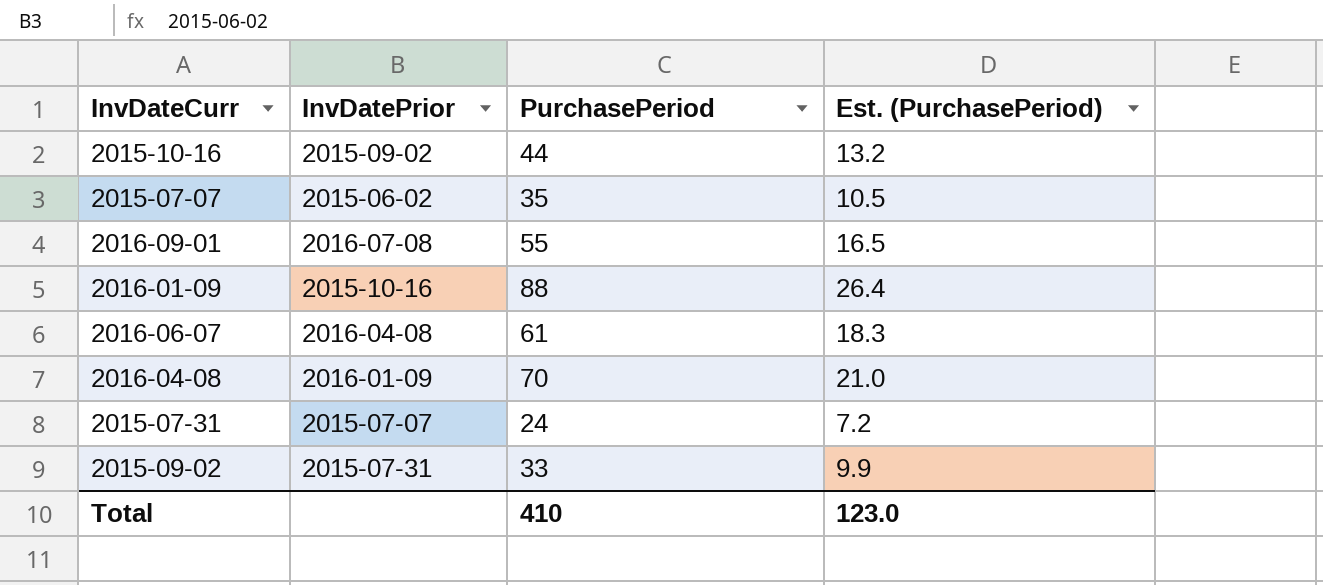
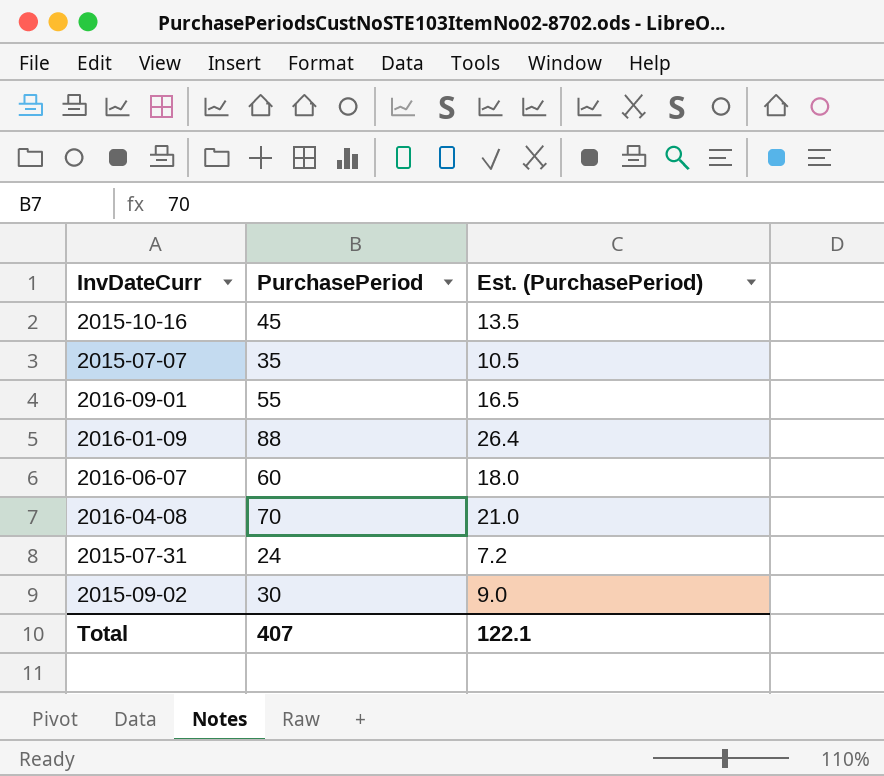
column InvDatePrior | position: 2 -> none
2015-10-16 | PurchasePeriod: 44 -> 45
2015-10-16 | Est. (PurchasePeriod): 13.2 -> 13.5
2016-06-07 | PurchasePeriod: 61 -> 60
2016-06-07 | Est. (PurchasePeriod): 18.3 -> 18.0
2015-09-02 | PurchasePeriod: 33 -> 30
2015-09-02 | Est. (PurchasePeriod): 9.9 -> 9.0
Total | PurchasePeriod: 410 -> 407
Total | Est. (PurchasePeriod): 123.0 -> 122.1

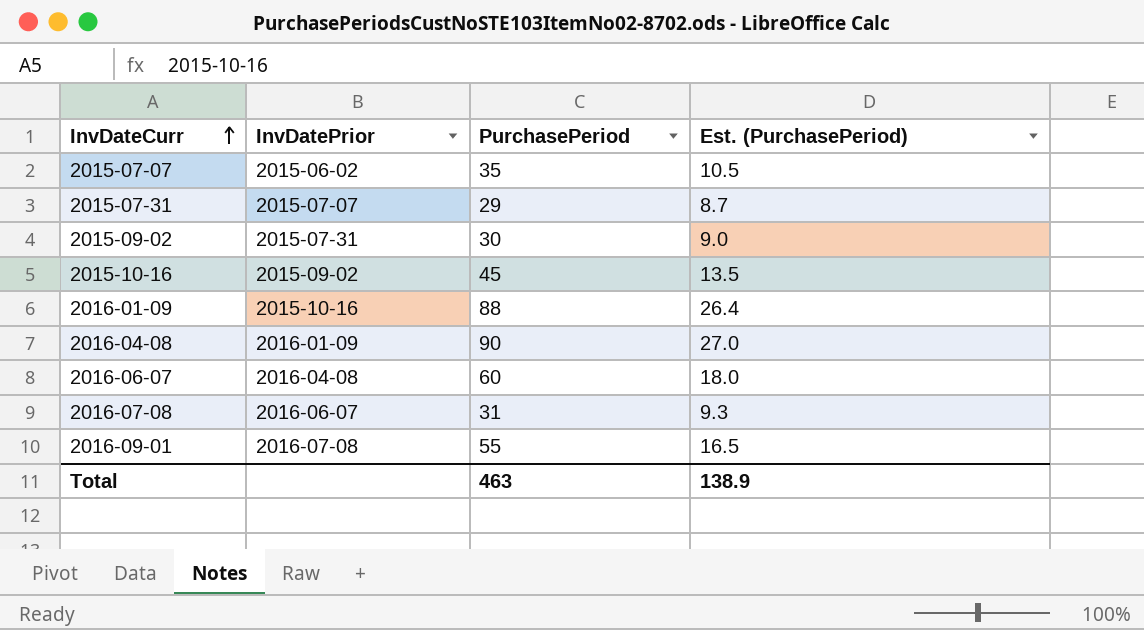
row order: none -> InvDateCurr ascending
column InvDatePrior | position: none -> 2
2015-07-31 | PurchasePeriod: 24 -> 29
2015-07-31 | Est. (PurchasePeriod): 7.2 -> 8.7
2016-04-08 | PurchasePeriod: 70 -> 90
2016-04-08 | Est. (PurchasePeriod): 21.0 -> 27.0
row 2016-07-08: none -> 2016-06-07 | 31 | 9.3
Total | PurchasePeriod: 407 -> 463
Total | Est. (PurchasePeriod): 122.1 -> 138.9

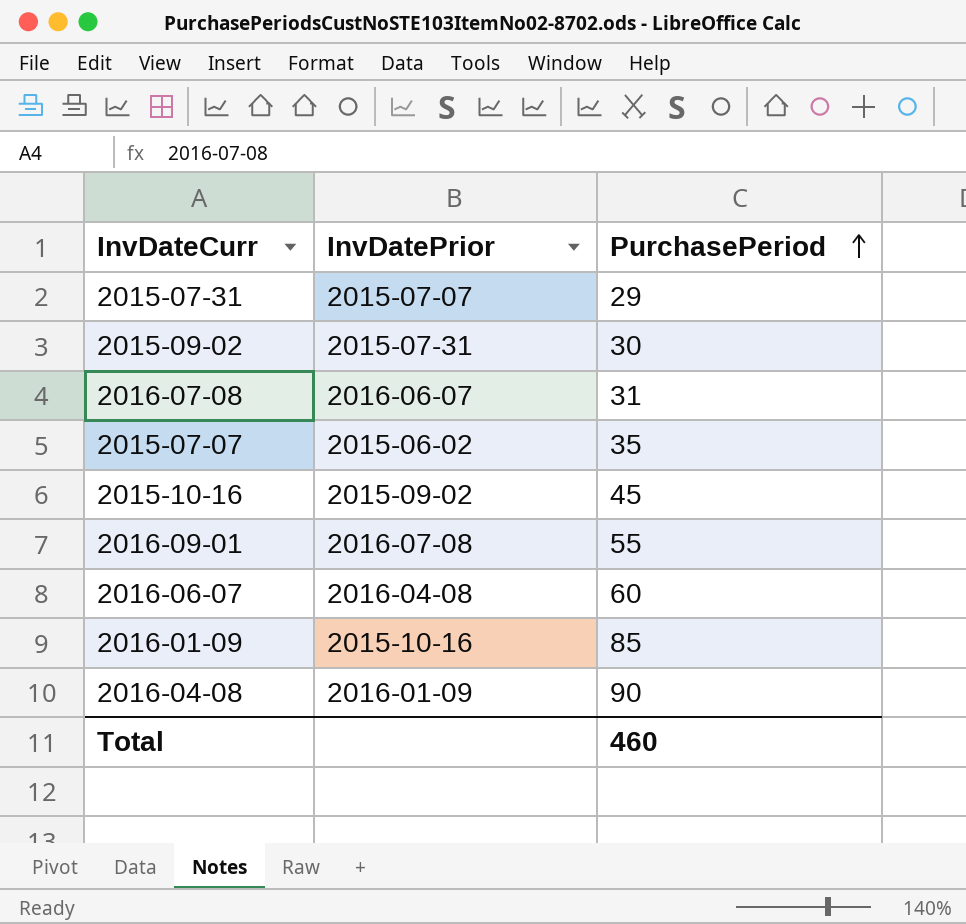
row order: InvDateCurr ascending -> PurchasePeriod ascending
column Est. (PurchasePeriod) | formula: [PurchasePeriod] * 0.3 -> none
2016-01-09 | PurchasePeriod: 88 -> 85
Total | PurchasePeriod: 463 -> 460

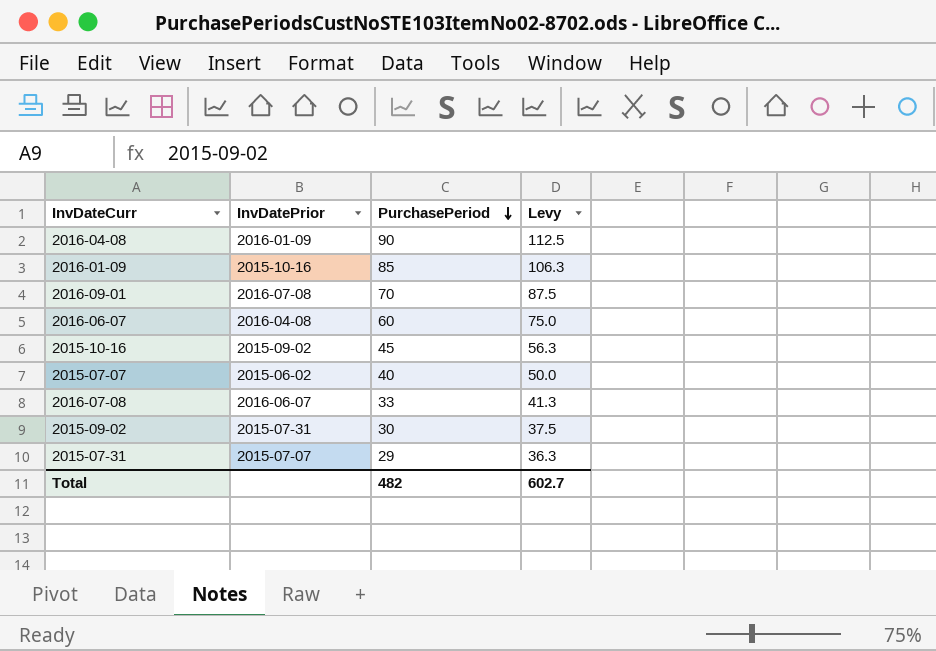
row order: PurchasePeriod ascending -> PurchasePeriod descending
column Levy | formula: none -> [PurchasePeriod] * 1.25
2016-09-01 | PurchasePeriod: 55 -> 70
2015-07-07 | PurchasePeriod: 35 -> 40
2016-07-08 | PurchasePeriod: 31 -> 33
Total | PurchasePeriod: 460 -> 482

